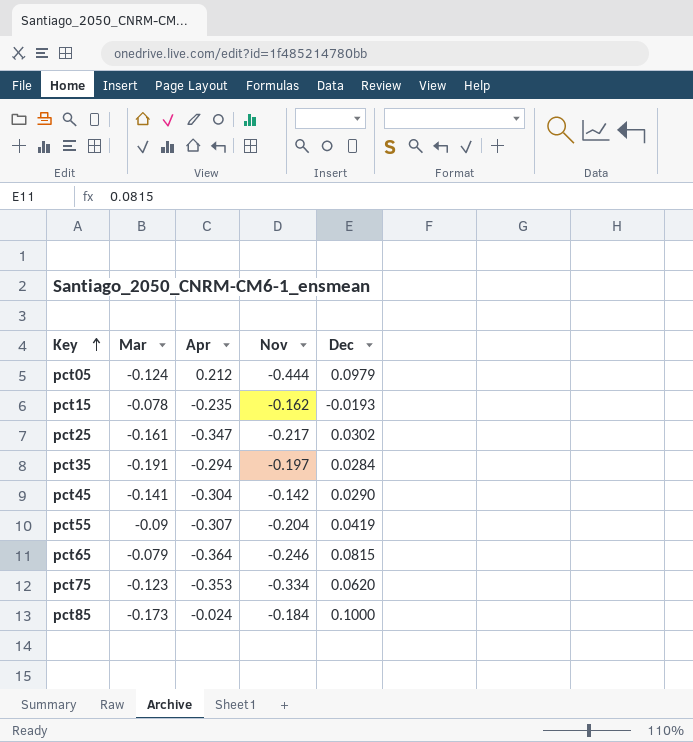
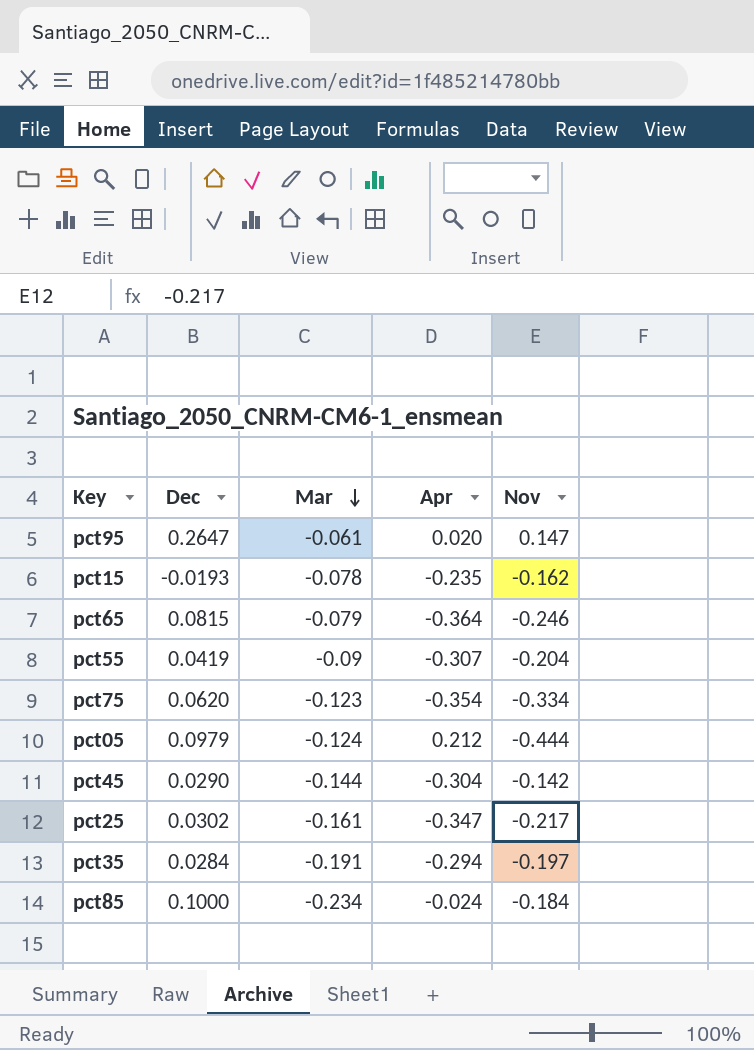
row order: Key ascending -> Mar descending
column Dec | position: 5 -> 2
row pct95: none -> 0.2647 | -0.061 | 0.020 | 0.147
pct75 | Apr: -0.353 -> -0.354
pct45 | Mar: -0.141 -> -0.144
pct85 | Mar: -0.173 -> -0.234

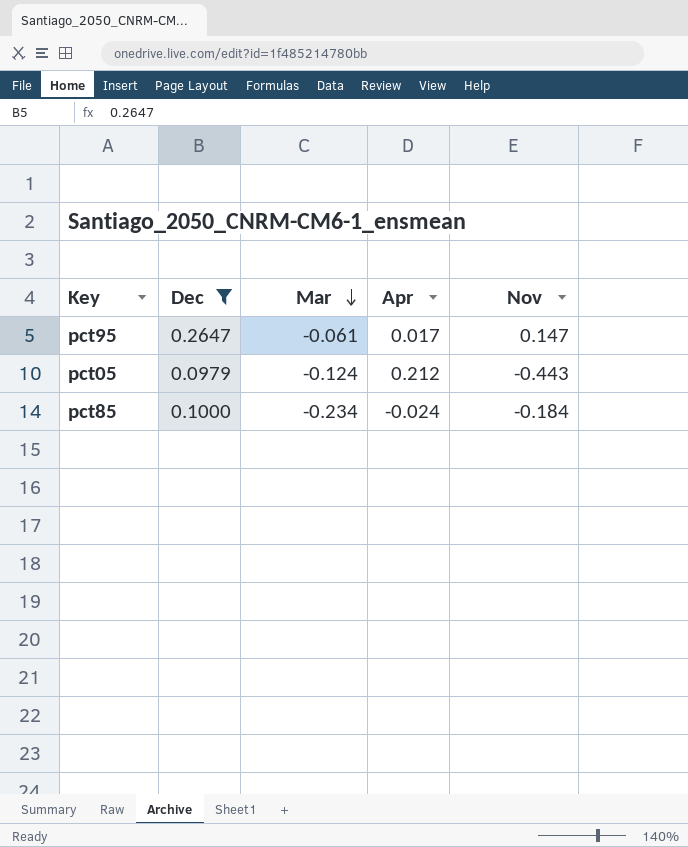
filter: none -> Dec >= 0.0979
pct95 | Apr: 0.020 -> 0.017
pct05 | Nov: -0.444 -> -0.443

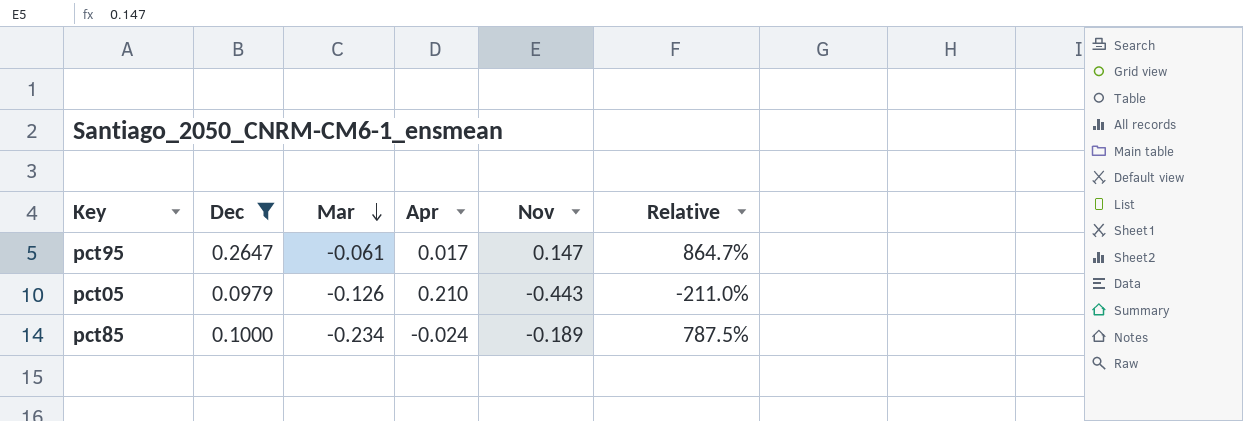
column Relative | formula: none -> [Nov] / [Apr]
pct05 | Mar: -0.124 -> -0.126
pct05 | Apr: 0.212 -> 0.210
pct85 | Nov: -0.184 -> -0.189

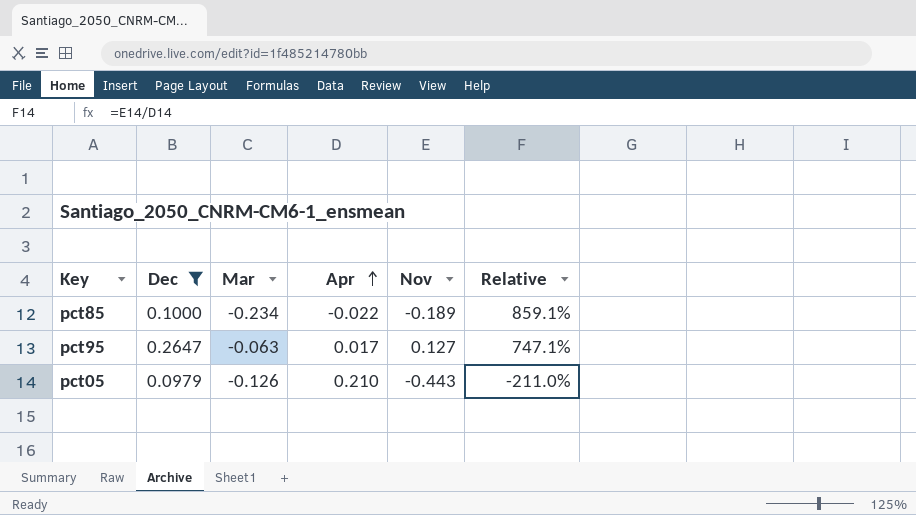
row order: Mar descending -> Apr ascending
pct85 | Apr: -0.024 -> -0.022
pct85 | Relative: 787.5% -> 859.1%
pct95 | Mar: -0.061 -> -0.063
pct95 | Nov: 0.147 -> 0.127
pct95 | Relative: 864.7% -> 747.1%

